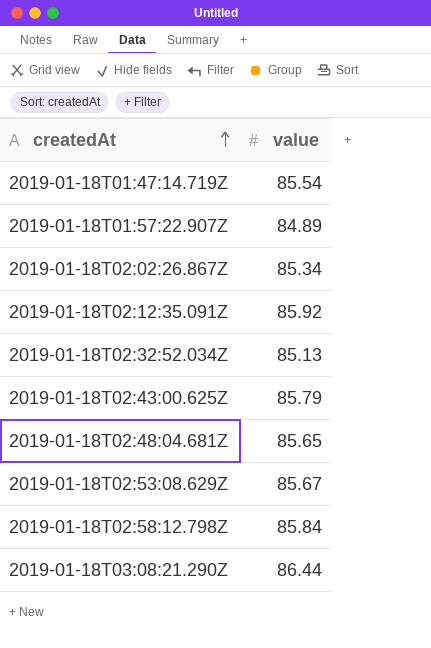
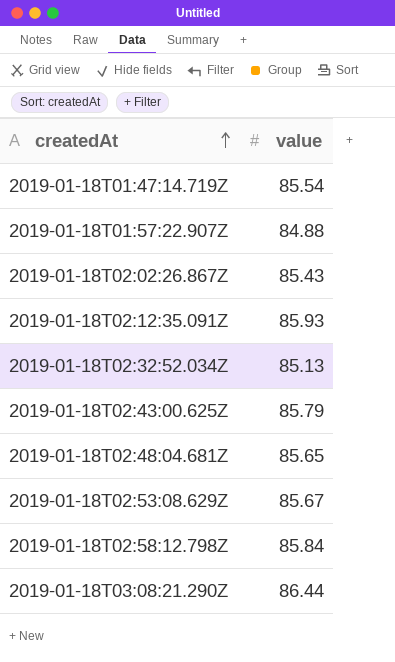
2019-01-18T01:57:22.907Z | value: 84.89 -> 84.88
2019-01-18T02:02:26.867Z | value: 85.34 -> 85.43
2019-01-18T02:12:35.091Z | value: 85.92 -> 85.93

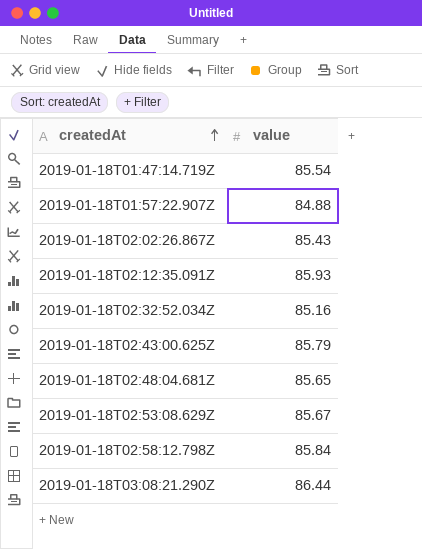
2019-01-18T02:32:52.034Z | value: 85.13 -> 85.16

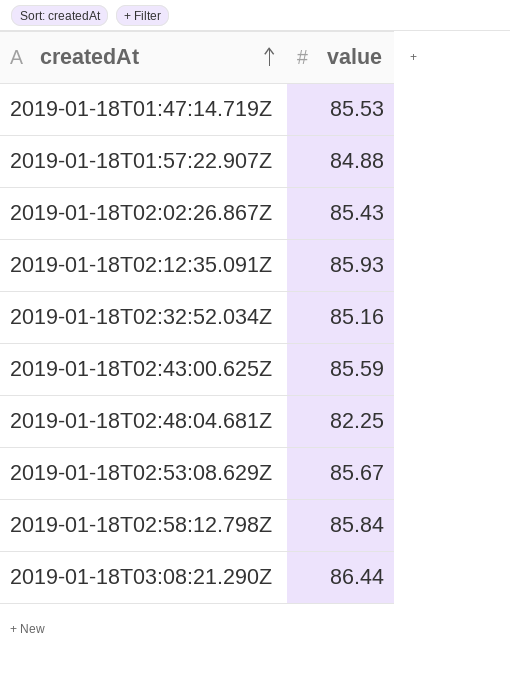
2019-01-18T01:47:14.719Z | value: 85.54 -> 85.53
2019-01-18T02:43:00.625Z | value: 85.79 -> 85.59
2019-01-18T02:48:04.681Z | value: 85.65 -> 82.25

